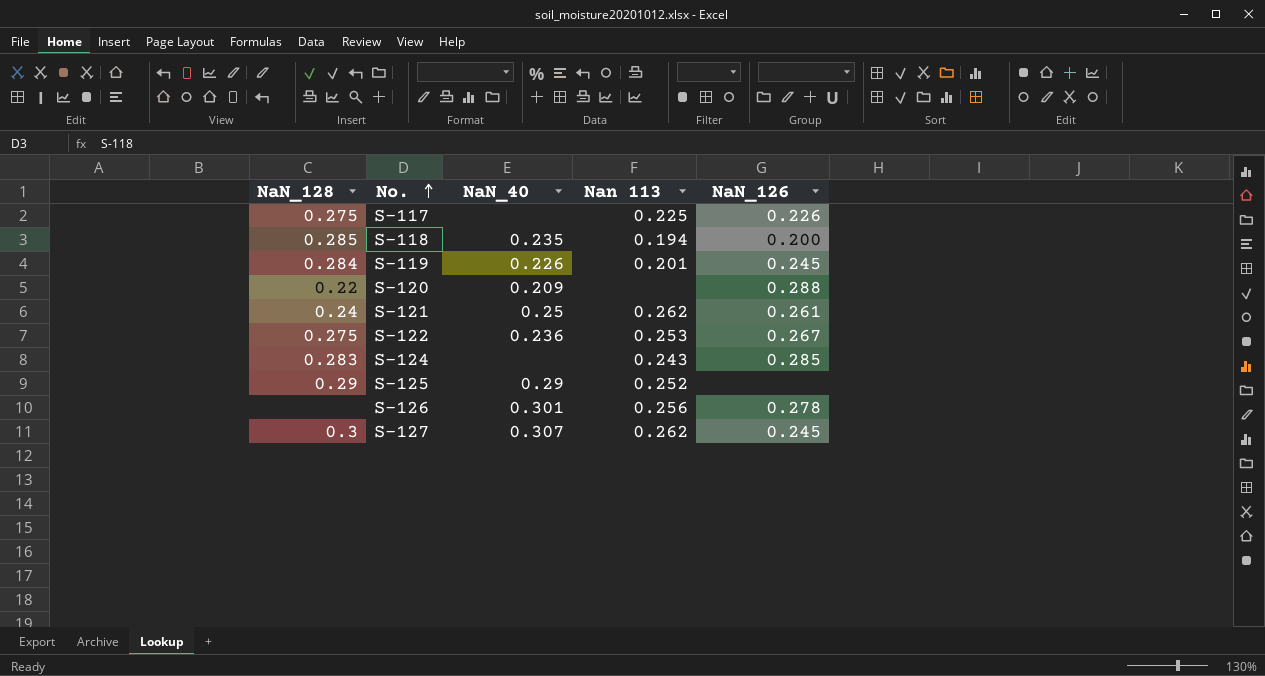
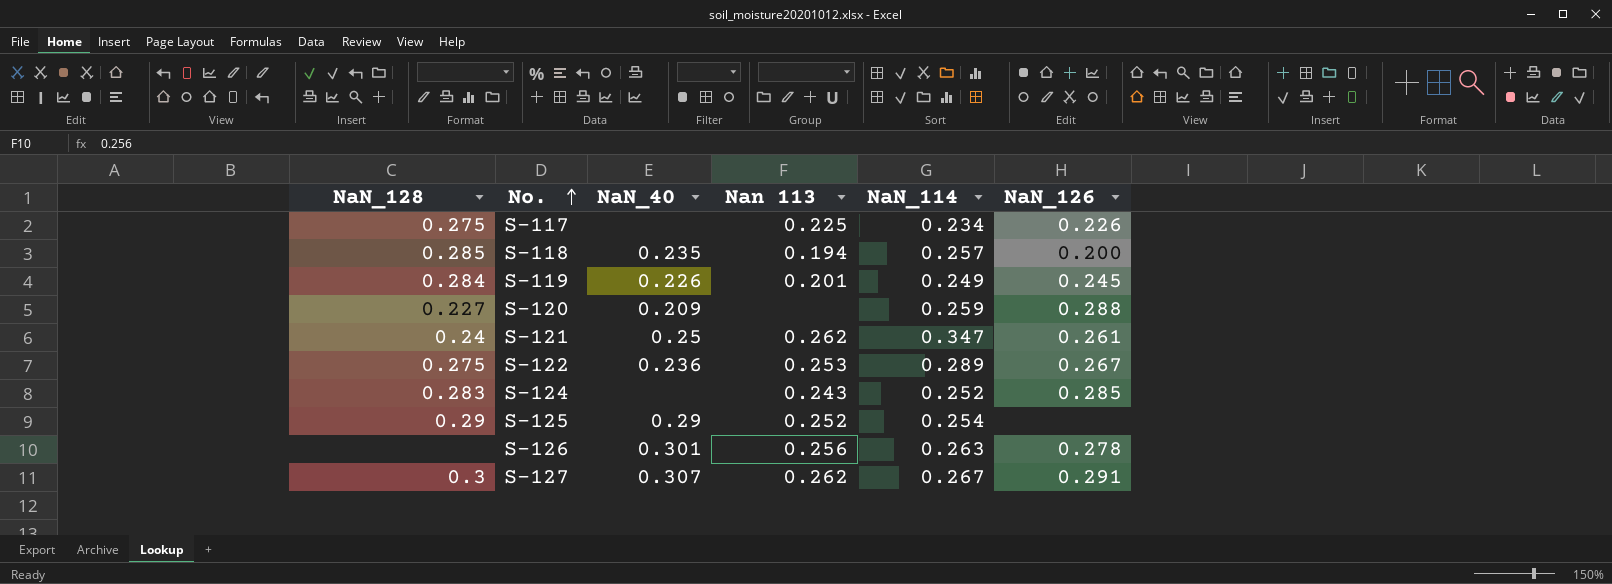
column NaN_114 | position: none -> 5
S-120 | NaN_128: 0.22 -> 0.227
S-127 | NaN_126: 0.245 -> 0.291

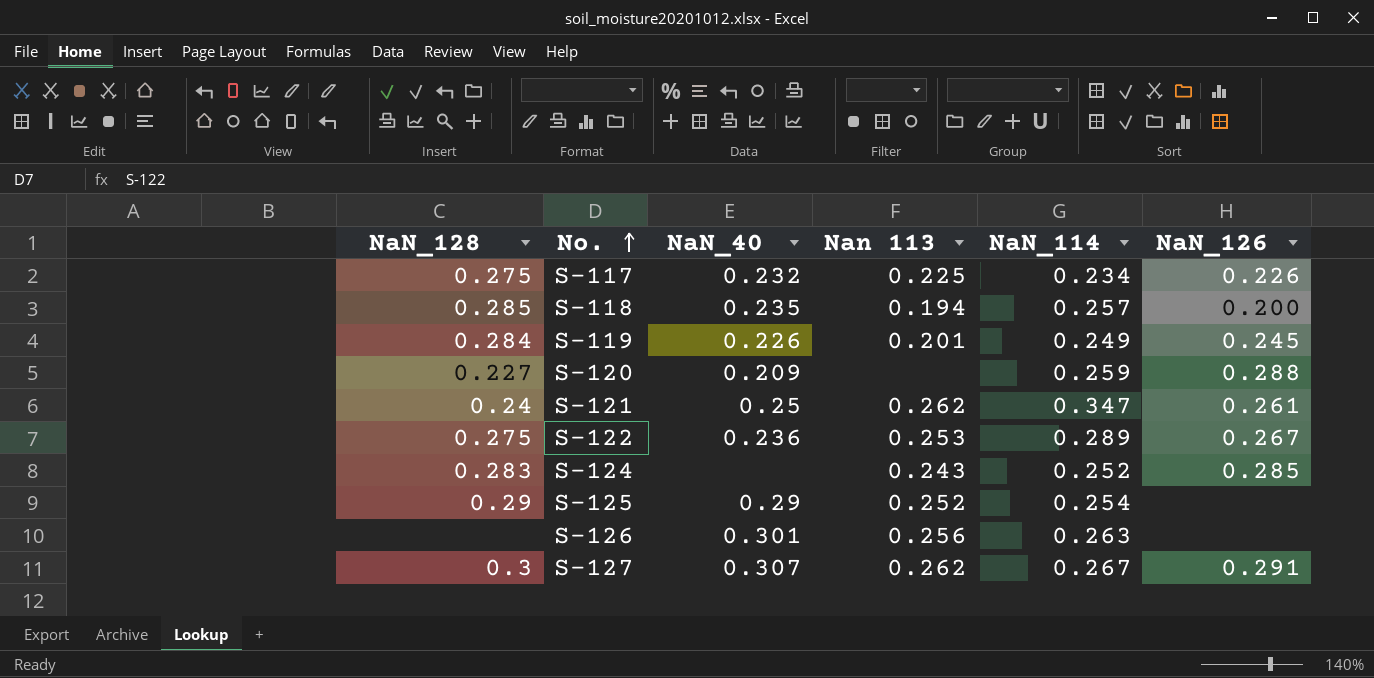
S-117 | NaN_40: none -> 0.232
S-126 | NaN_126: 0.278 -> none

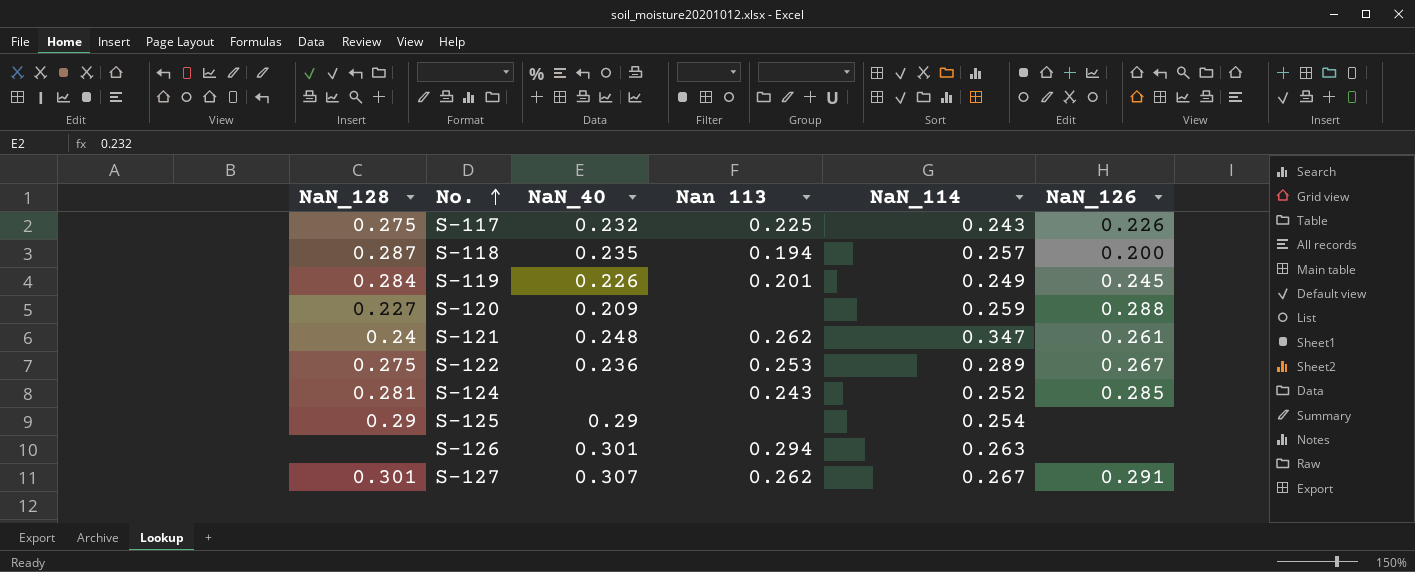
S-117 | NaN_114: 0.234 -> 0.243
S-118 | NaN_128: 0.285 -> 0.287
S-121 | NaN_40: 0.25 -> 0.248
S-124 | NaN_128: 0.283 -> 0.281
S-125 | Nan 113: 0.252 -> none
S-126 | Nan 113: 0.256 -> 0.294
S-127 | NaN_128: 0.3 -> 0.301

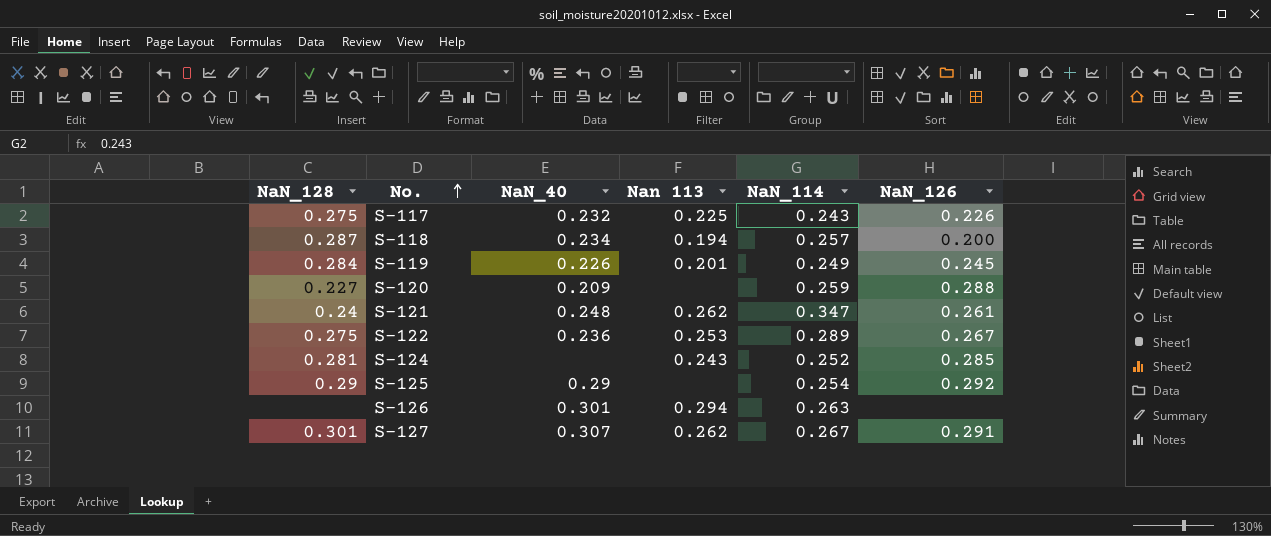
S-118 | NaN_40: 0.235 -> 0.234
S-125 | NaN_126: none -> 0.292

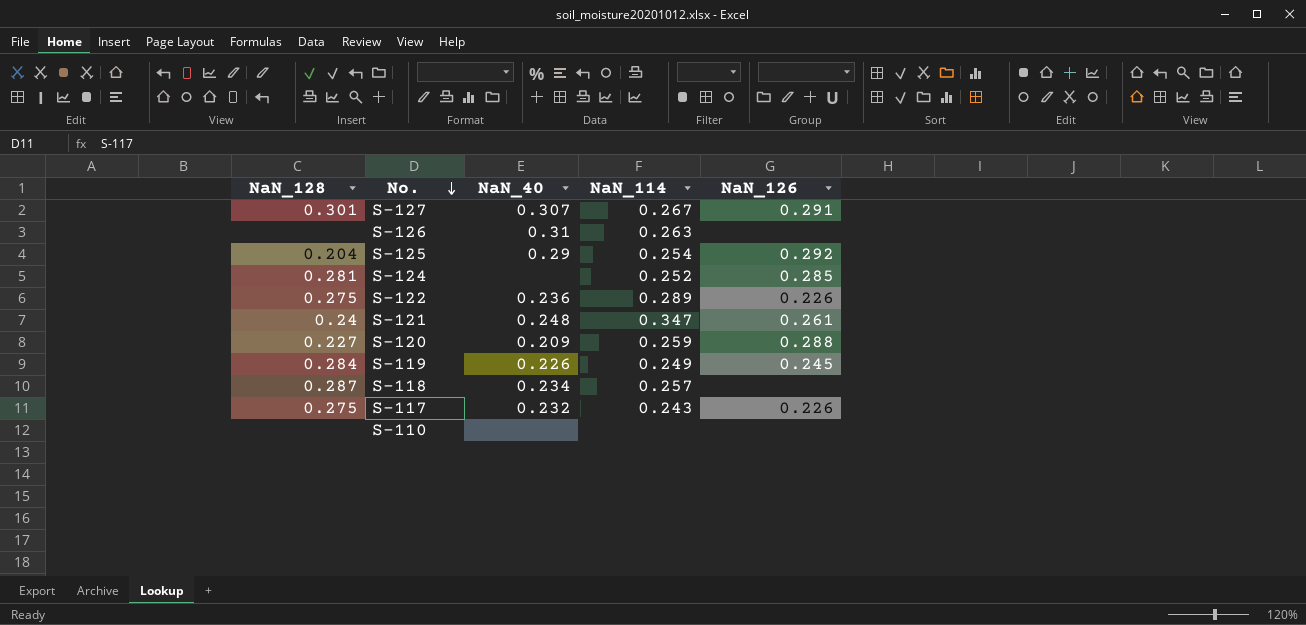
row order: No. ascending -> No. descending
column Nan 113 | position: 4 -> none
S-126 | NaN_40: 0.301 -> 0.31
S-125 | NaN_128: 0.29 -> 0.204
S-122 | NaN_126: 0.267 -> 0.226
S-118 | NaN_126: 0.200 -> none
row S-110: none -> none | none | none | none

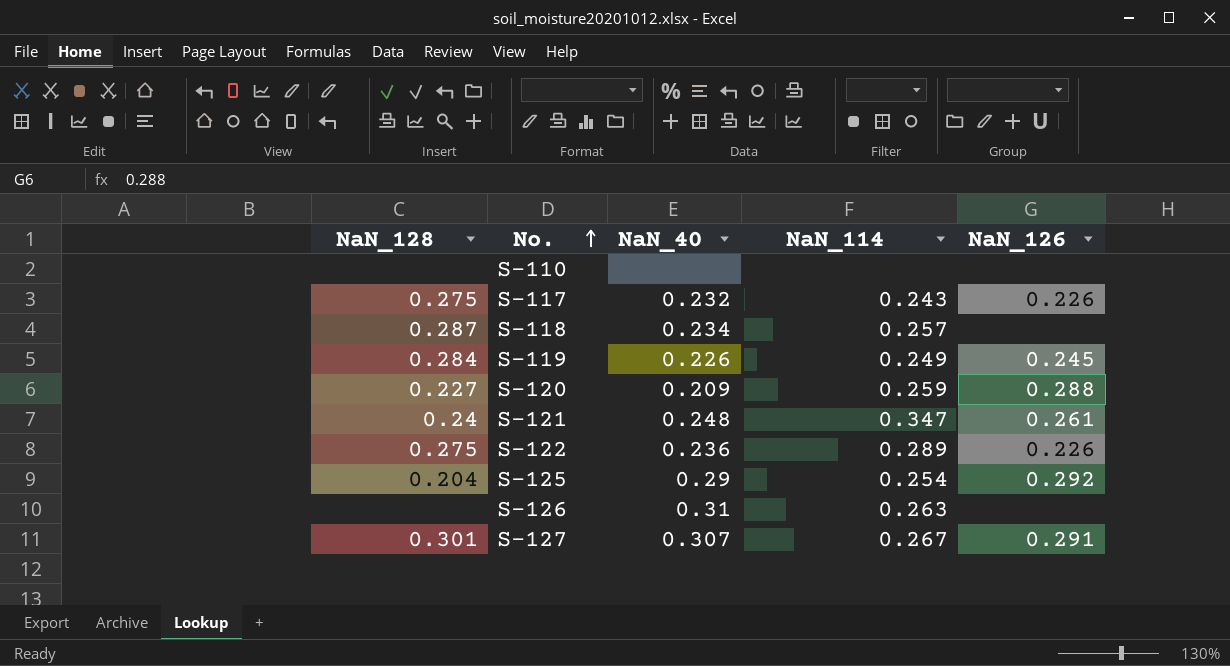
row order: No. descending -> No. ascending
row S-124: 0.281 | none | 0.252 | 0.285 -> none

